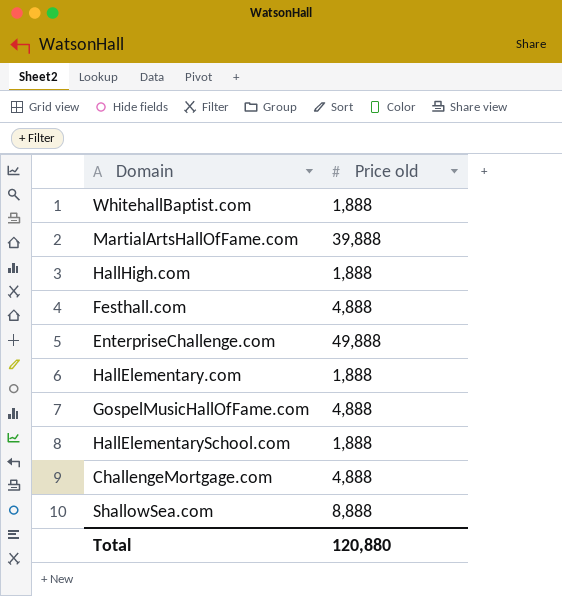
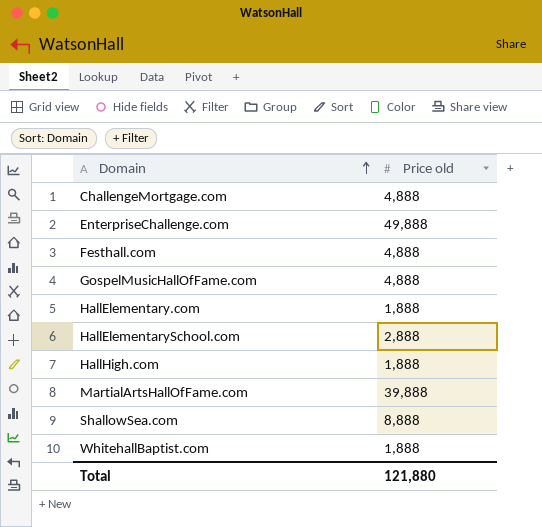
row order: none -> Domain ascending
HallElementarySchool.com | Price old: 1,888 -> 2,888
Total | Price old: 120,880 -> 121,880

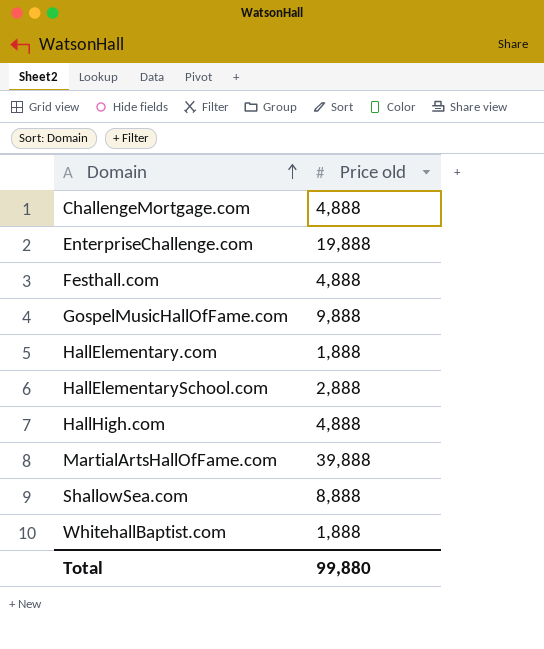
EnterpriseChallenge.com | Price old: 49,888 -> 19,888
GospelMusicHallOfFame.com | Price old: 4,888 -> 9,888
HallHigh.com | Price old: 1,888 -> 4,888
Total | Price old: 121,880 -> 99,880

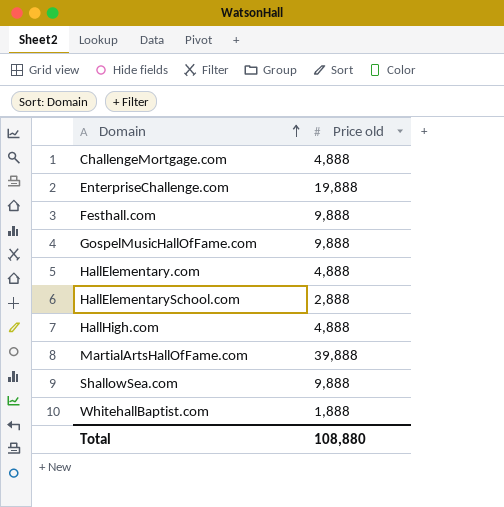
Festhall.com | Price old: 4,888 -> 9,888
HallElementary.com | Price old: 1,888 -> 4,888
ShallowSea.com | Price old: 8,888 -> 9,888
Total | Price old: 99,880 -> 108,880

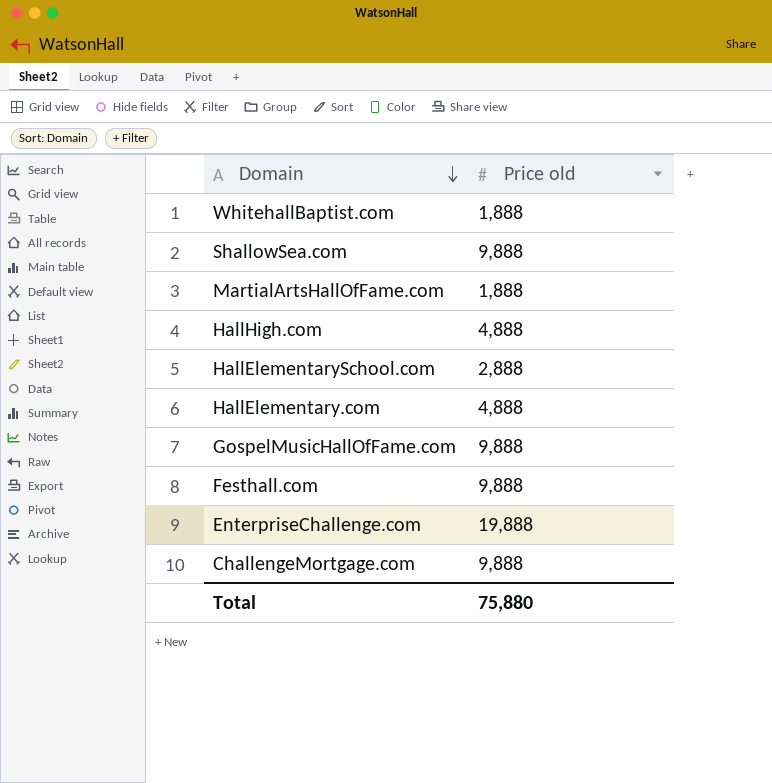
row order: Domain ascending -> Domain descending
MartialArtsHallOfFame.com | Price old: 39,888 -> 1,888
ChallengeMortgage.com | Price old: 4,888 -> 9,888
Total | Price old: 108,880 -> 75,880

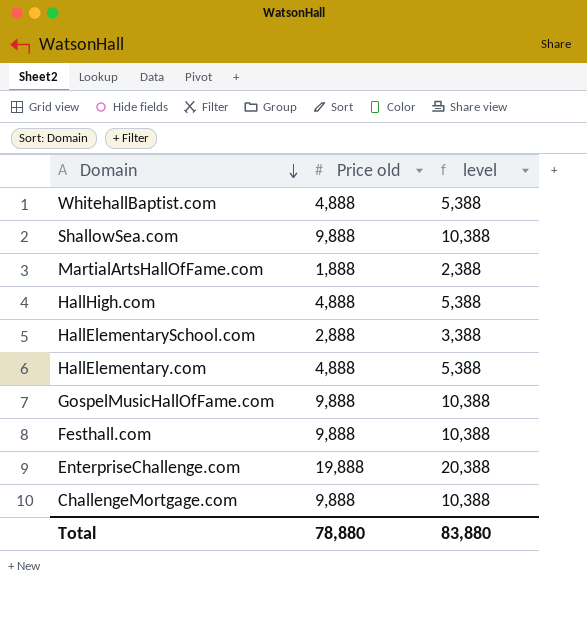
column level | formula: none -> [Price old] + 500
WhitehallBaptist.com | Price old: 1,888 -> 4,888
Total | Price old: 75,880 -> 78,880

